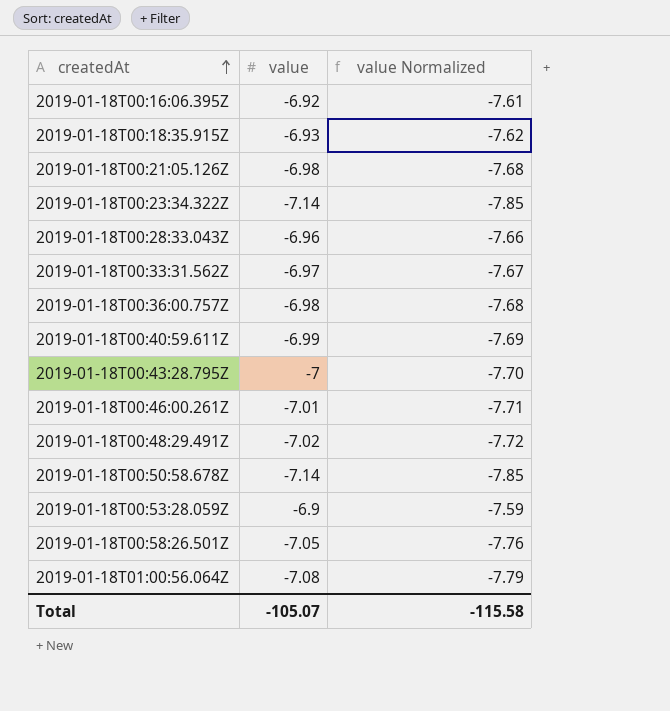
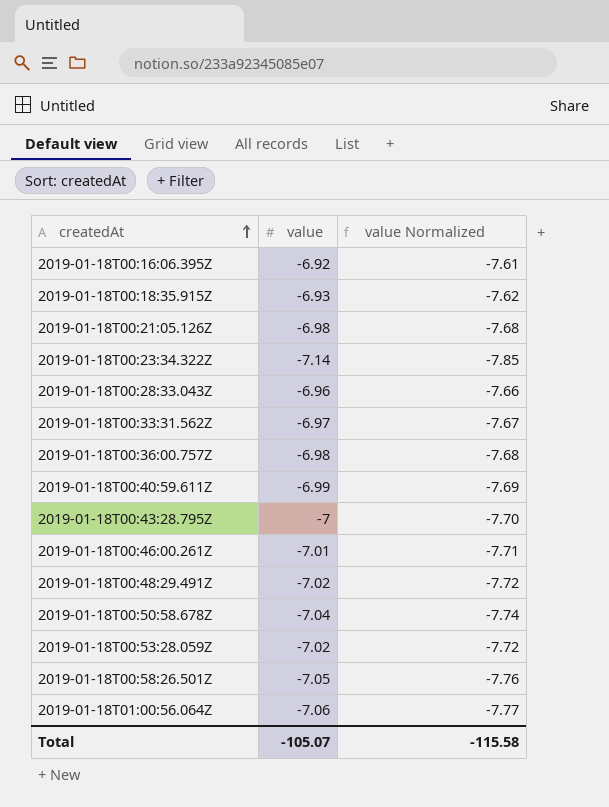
2019-01-18T00:50:58.678Z | value: -7.14 -> -7.04
2019-01-18T00:50:58.678Z | value Normalized: -7.85 -> -7.74
2019-01-18T00:53:28.059Z | value: -6.9 -> -7.02
2019-01-18T00:53:28.059Z | value Normalized: -7.59 -> -7.72
2019-01-18T01:00:56.064Z | value: -7.08 -> -7.06
2019-01-18T01:00:56.064Z | value Normalized: -7.79 -> -7.77

